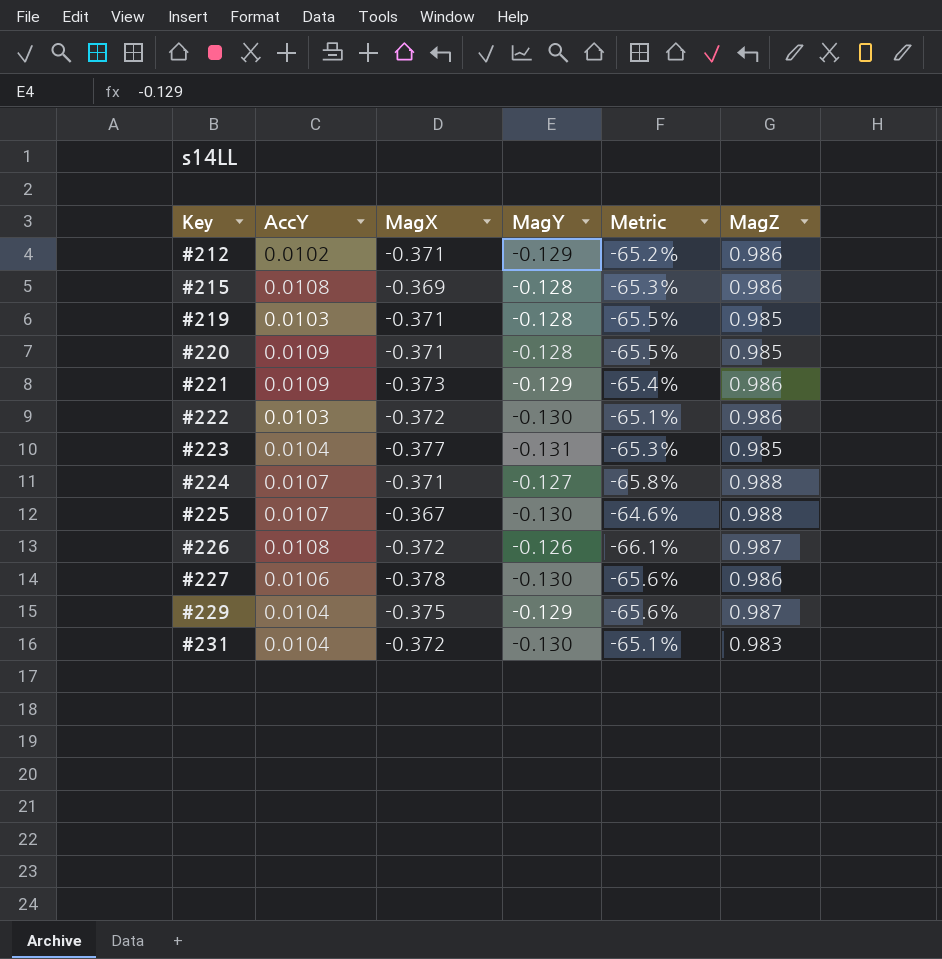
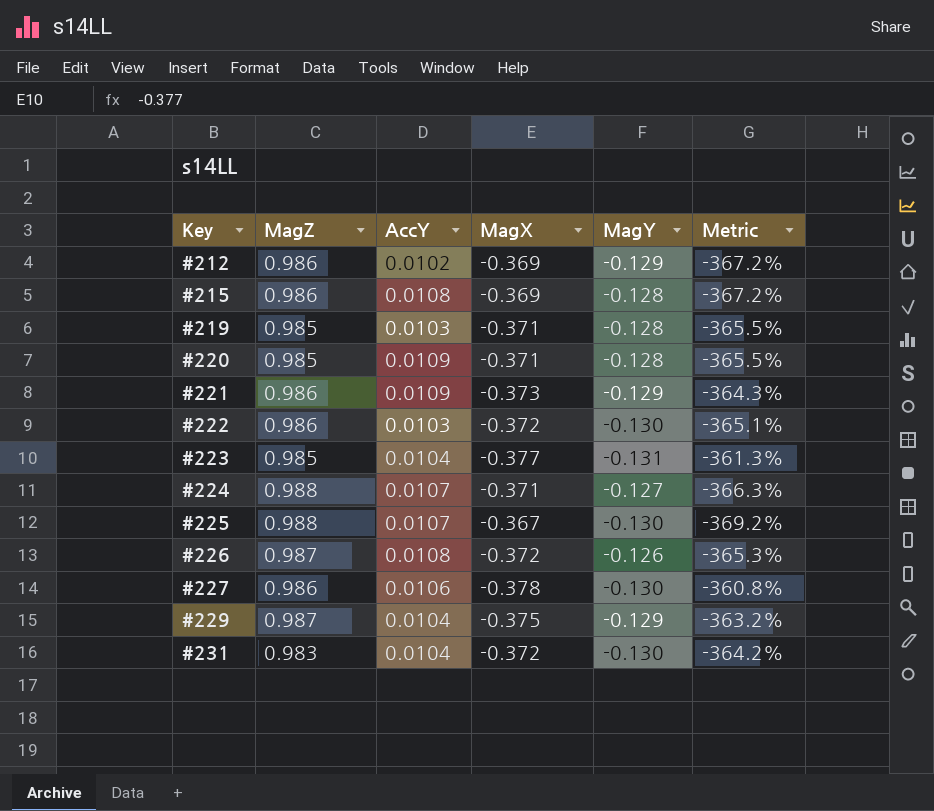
column MagZ | position: 6 -> 2
column Metric | formula: ([MagY] - [MagX]) / [MagX] -> ([MagZ] - [MagX]) / [MagX]
#212 | MagX: -0.371 -> -0.369

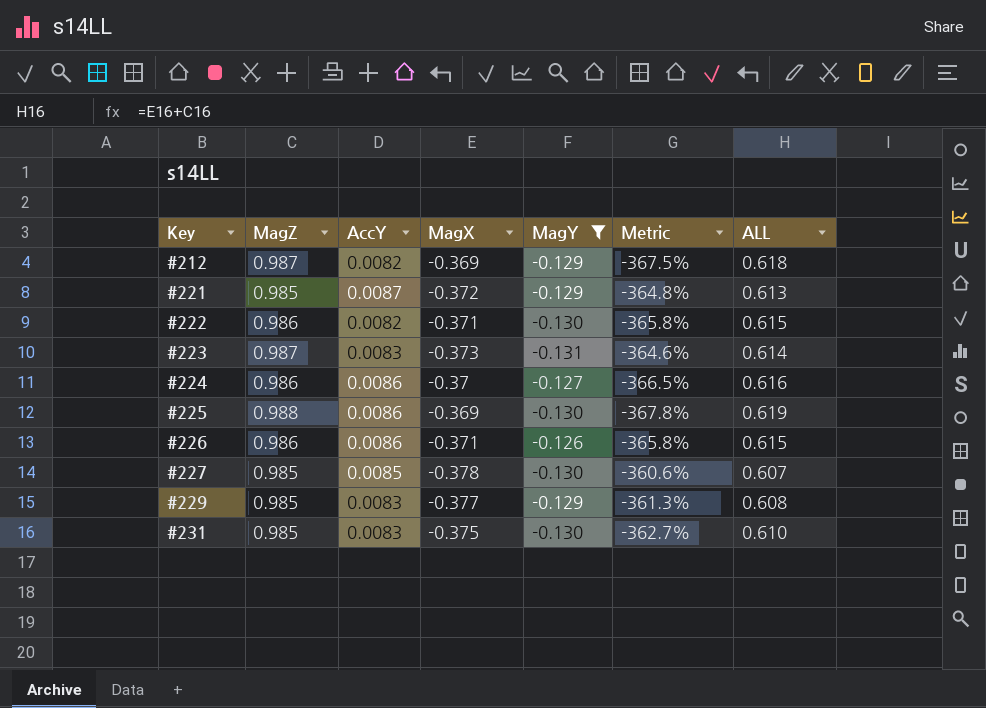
filter: none -> MagY != -0.128
column ALL | formula: none -> [MagZ] + [MagX]
#212 | MagZ: 0.986 -> 0.987
#212 | AccY: 0.0102 -> 0.0082
#212 | Metric: -367.2% -> -367.5%
#221 | MagZ: 0.986 -> 0.985
#221 | AccY: 0.0109 -> 0.0087
#221 | MagX: -0.373 -> -0.372
#221 | Metric: -364.3% -> -364.8%
#222 | AccY: 0.0103 -> 0.0082
#222 | MagX: -0.372 -> -0.371
#222 | Metric: -365.1% -> -365.8%
#223 | MagZ: 0.985 -> 0.987
#223 | AccY: 0.0104 -> 0.0083
#223 | MagX: -0.377 -> -0.373
#223 | Metric: -361.3% -> -364.6%
#224 | MagZ: 0.988 -> 0.986
#224 | AccY: 0.0107 -> 0.0086
#224 | MagX: -0.371 -> -0.37
#224 | Metric: -366.3% -> -366.5%
#225 | AccY: 0.0107 -> 0.0086
#225 | MagX: -0.367 -> -0.369
#225 | Metric: -369.2% -> -367.8%
#226 | MagZ: 0.987 -> 0.986
#226 | AccY: 0.0108 -> 0.0086
#226 | MagX: -0.372 -> -0.371
#226 | Metric: -365.3% -> -365.8%
#227 | MagZ: 0.986 -> 0.985
#227 | AccY: 0.0106 -> 0.0085
#227 | Metric: -360.8% -> -360.6%
#229 | MagZ: 0.987 -> 0.985
#229 | AccY: 0.0104 -> 0.0083
#229 | MagX: -0.375 -> -0.377
#229 | Metric: -363.2% -> -361.3%
#231 | MagZ: 0.983 -> 0.985
#231 | AccY: 0.0104 -> 0.0083
#231 | MagX: -0.372 -> -0.375
#231 | Metric: -364.2% -> -362.7%

